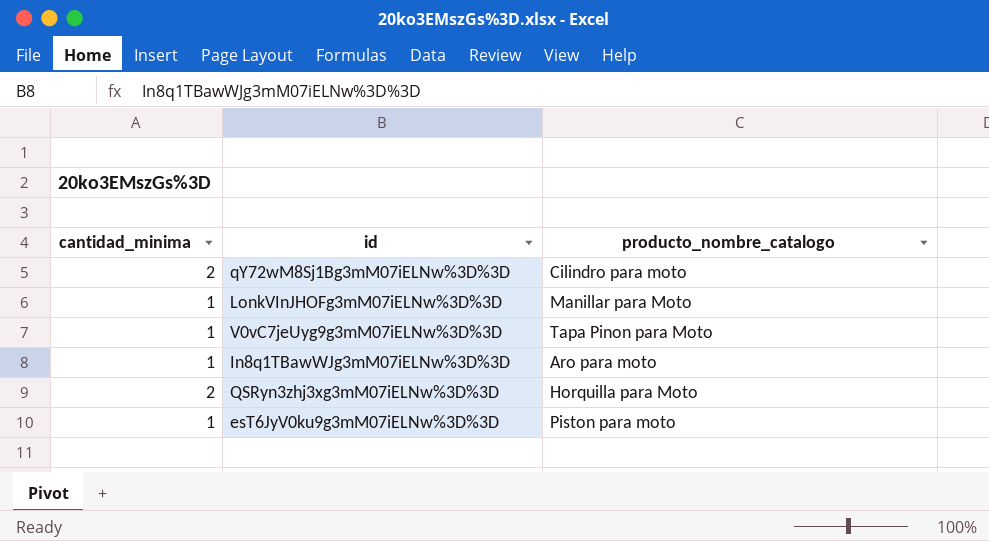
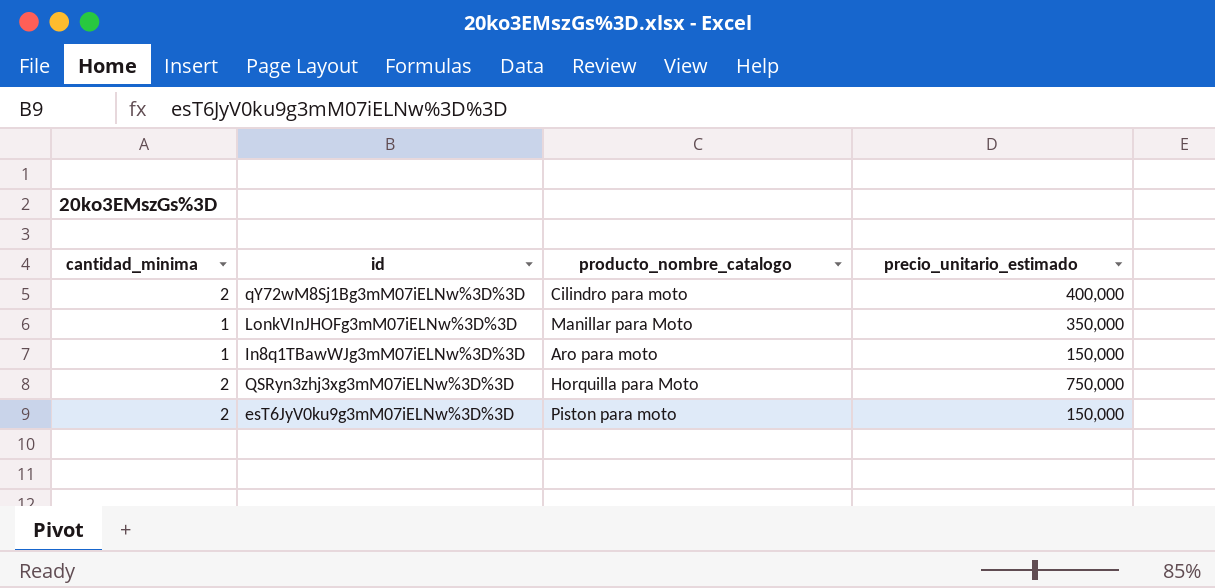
column precio_unitario_estimado | position: none -> 4
row V0vC7jeUyg9g3mM07iELNw%3D%3D: 1 | Tapa Pinon para Moto -> none
esT6JyV0ku9g3mM07iELNw%3D%3D | cantidad_minima: 1 -> 2

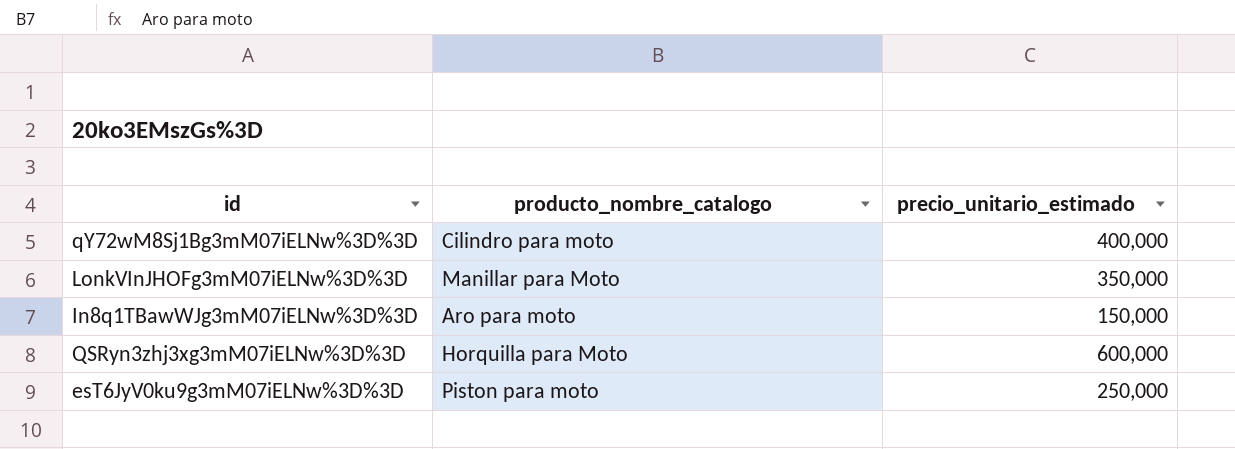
column cantidad_minima | position: 1 -> none
QSRyn3zhj3xg3mM07iELNw%3D%3D | precio_unitario_estimado: 750,000 -> 600,000
esT6JyV0ku9g3mM07iELNw%3D%3D | precio_unitario_estimado: 150,000 -> 250,000

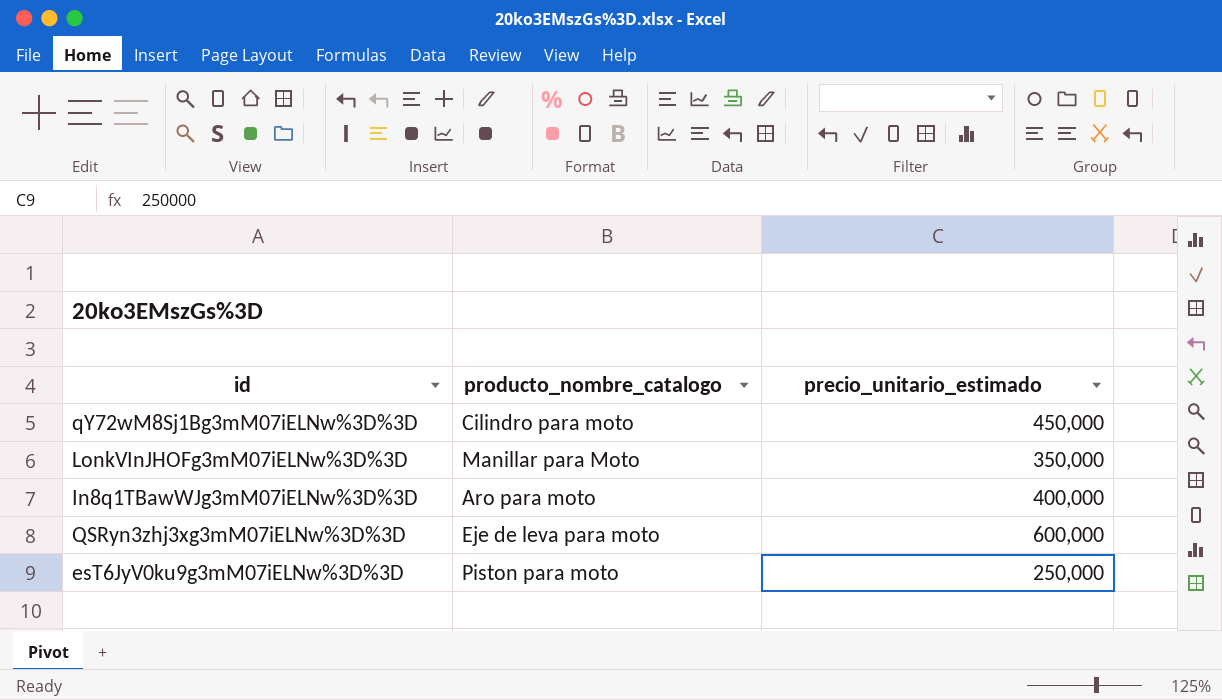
qY72wM8Sj1Bg3mM07iELNw%3D%3D | precio_unitario_estimado: 400,000 -> 450,000
In8q1TBawWJg3mM07iELNw%3D%3D | precio_unitario_estimado: 150,000 -> 400,000
QSRyn3zhj3xg3mM07iELNw%3D%3D | producto_nombre_catalogo: Horquilla para Moto -> Eje de leva para moto

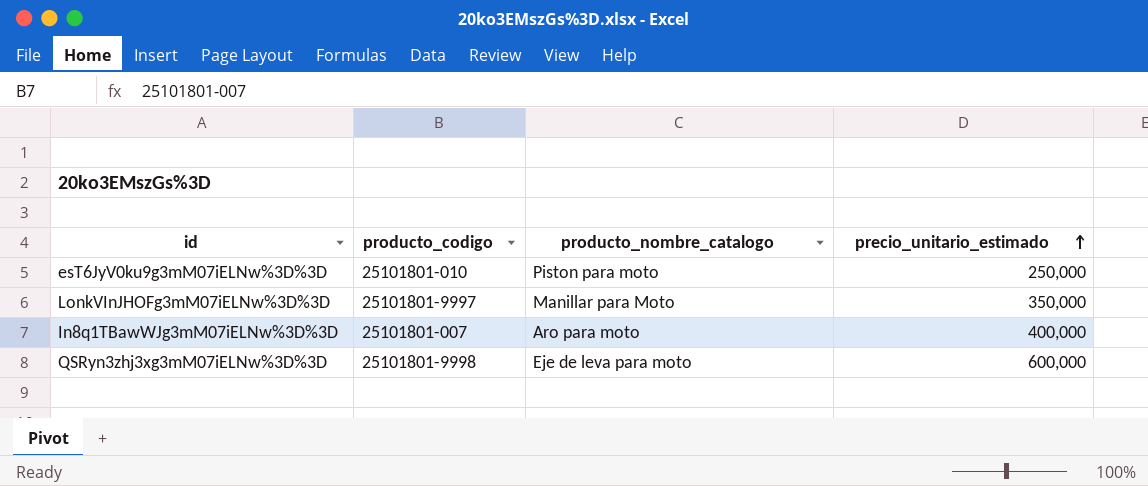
row order: none -> precio_unitario_estimado ascending
column producto_codigo | position: none -> 2
row qY72wM8Sj1Bg3mM07iELNw%3D%3D: Cilindro para moto | 450,000 -> none

